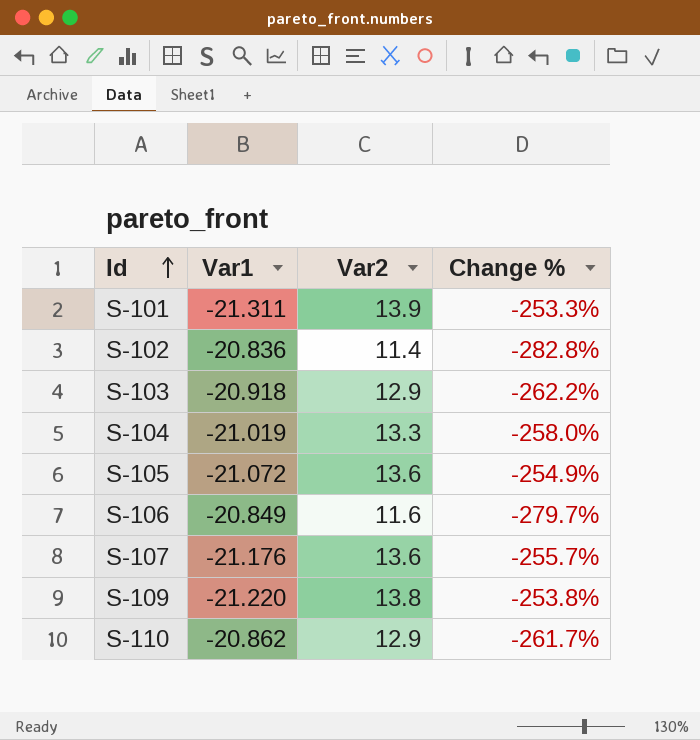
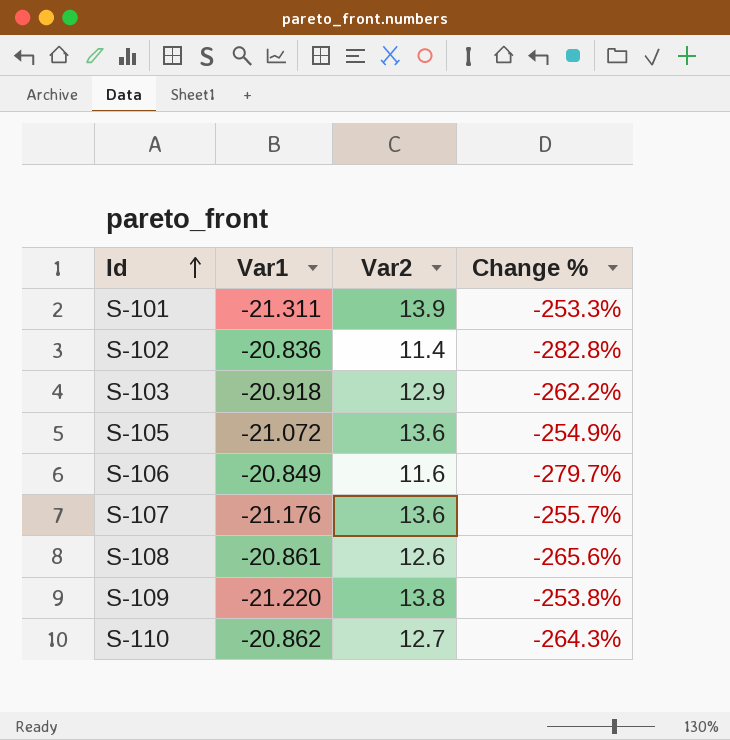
row S-104: -21.019 | 13.3 | -258.0% -> none
row S-108: none -> -20.861 | 12.6 | -265.6%
S-110 | Var2: 12.9 -> 12.7
S-110 | Change %: -261.7% -> -264.3%

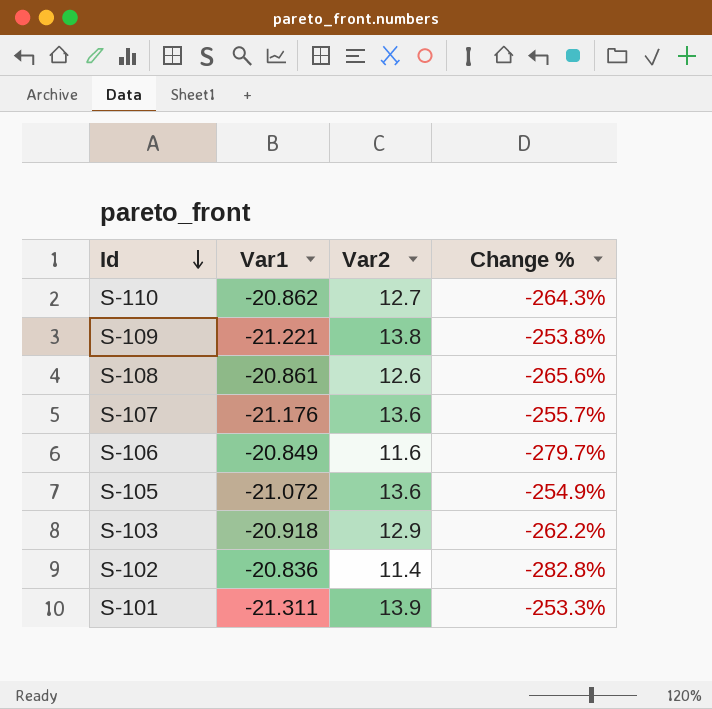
row order: Id ascending -> Id descending
S-109 | Var1: -21.220 -> -21.221

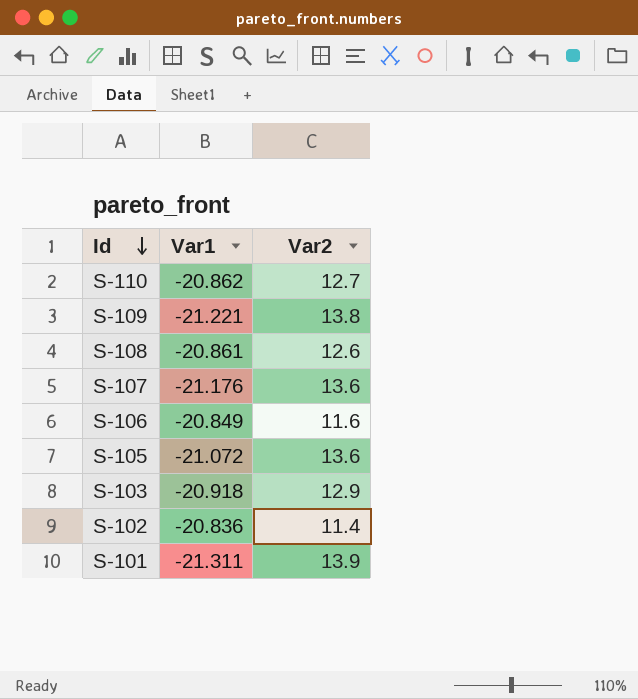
column Change % | formula: ([Var1] - [Var2]) / [Var2] -> none

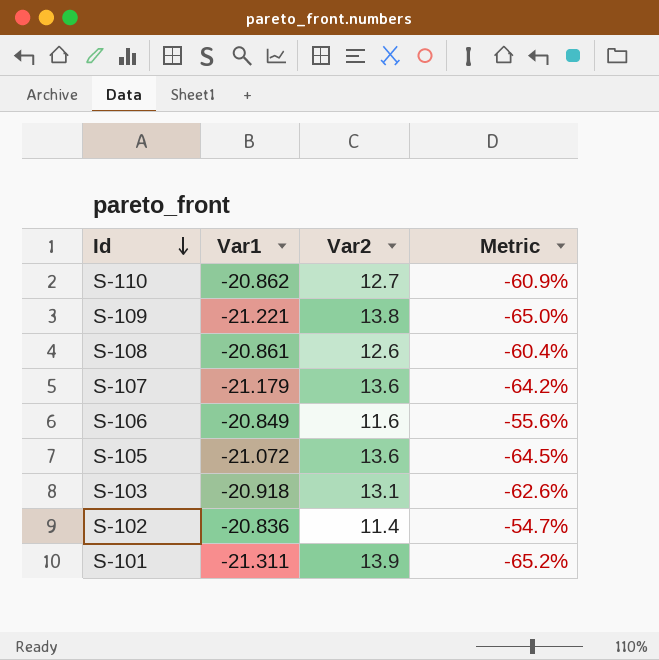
column Metric | formula: none -> [Var2] / [Var1]
S-107 | Var1: -21.176 -> -21.179
S-103 | Var2: 12.9 -> 13.1

